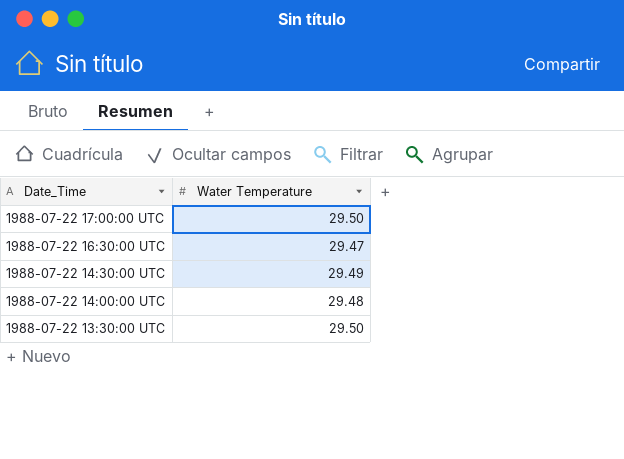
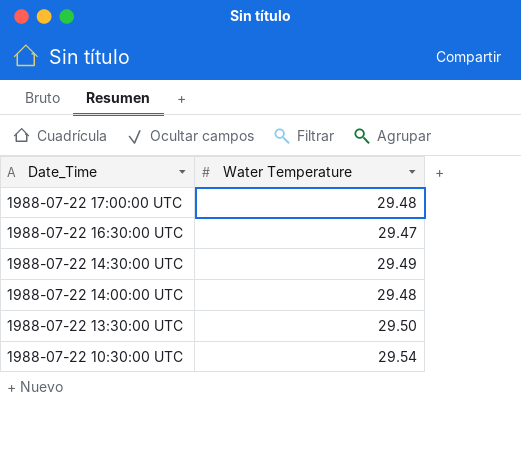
1988-07-22 17:00:00 UTC | Water Temperature: 29.50 -> 29.48
row 1988-07-22 10:30:00 UTC: none -> 29.54

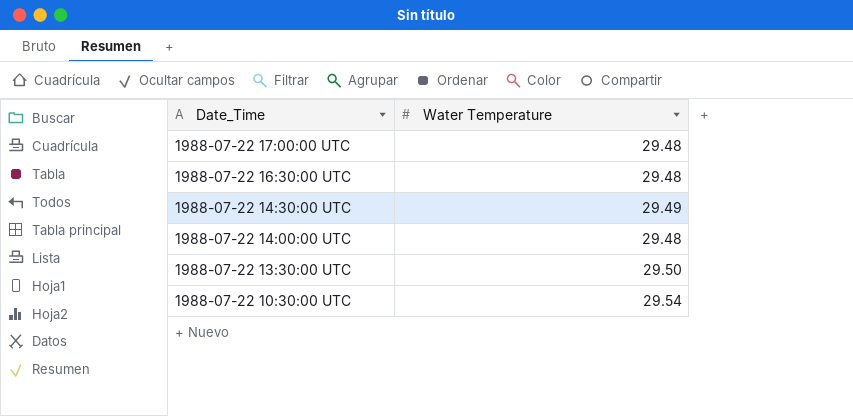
1988-07-22 16:30:00 UTC | Water Temperature: 29.47 -> 29.48

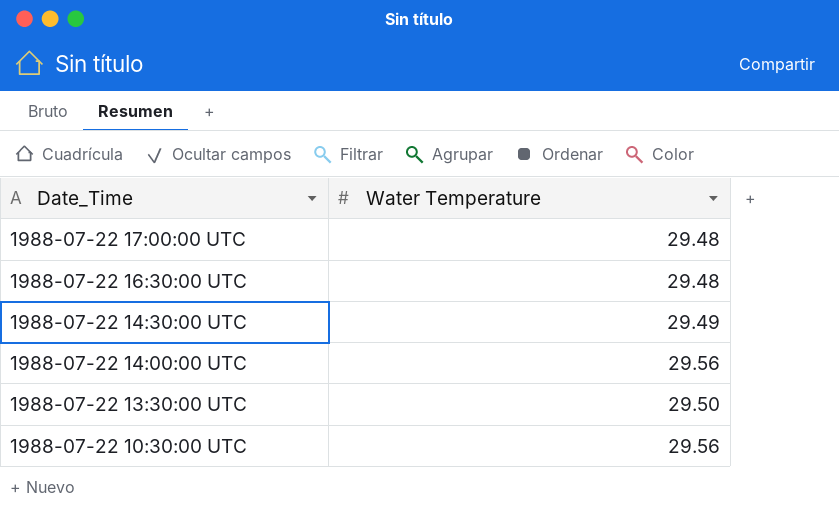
1988-07-22 14:00:00 UTC | Water Temperature: 29.48 -> 29.56
1988-07-22 10:30:00 UTC | Water Temperature: 29.54 -> 29.56

